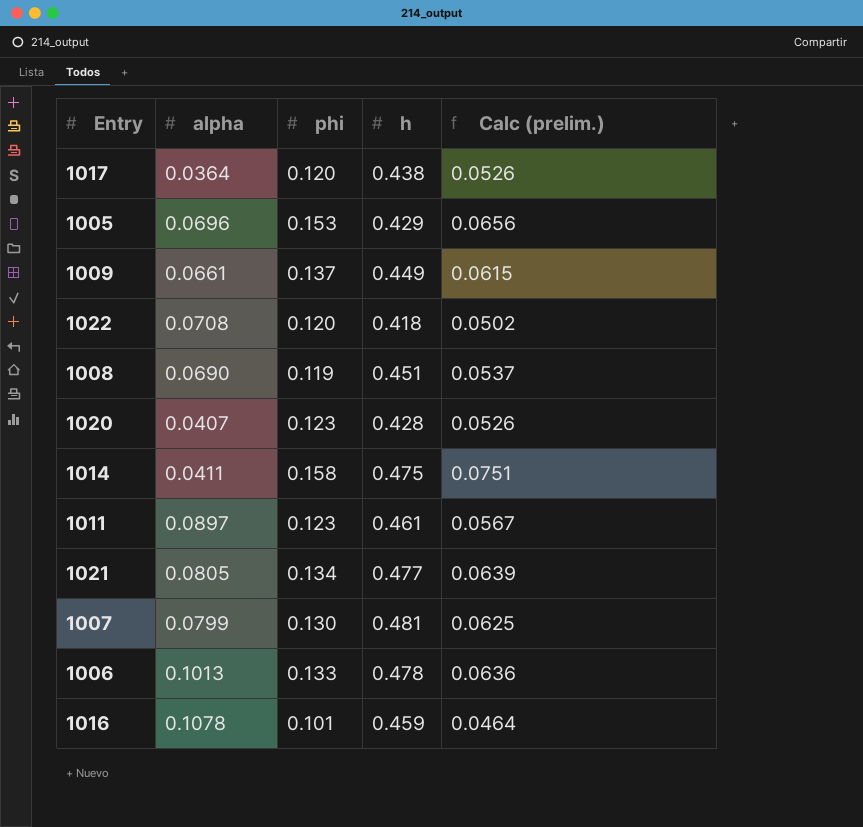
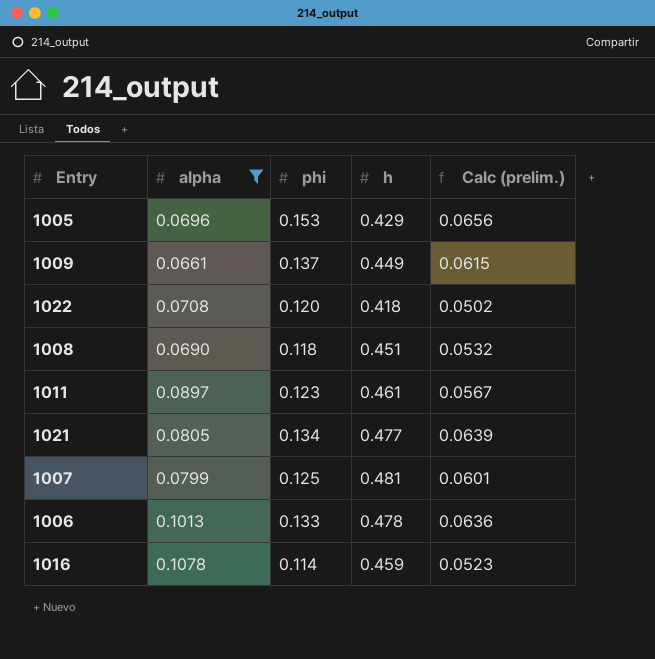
filter: none -> alpha >= 0.0661
1008 | phi: 0.119 -> 0.118
1008 | Calc (prelim.): 0.0537 -> 0.0532
1007 | phi: 0.130 -> 0.125
1007 | Calc (prelim.): 0.0625 -> 0.0601
1016 | phi: 0.101 -> 0.114
1016 | Calc (prelim.): 0.0464 -> 0.0523

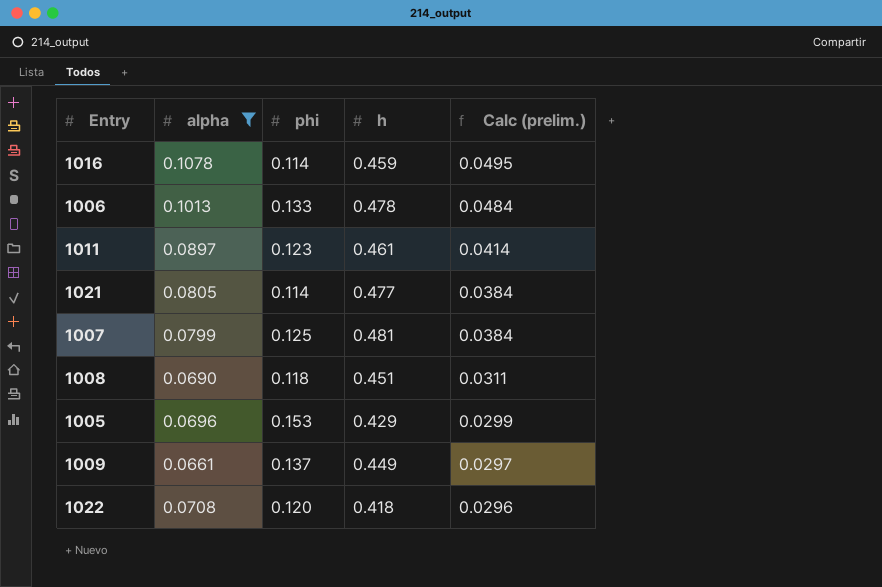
row order: none -> Calc (prelim.) descending
column Calc (prelim.) | formula: [phi] * [h] -> [alpha] * [h]
1021 | phi: 0.134 -> 0.114

